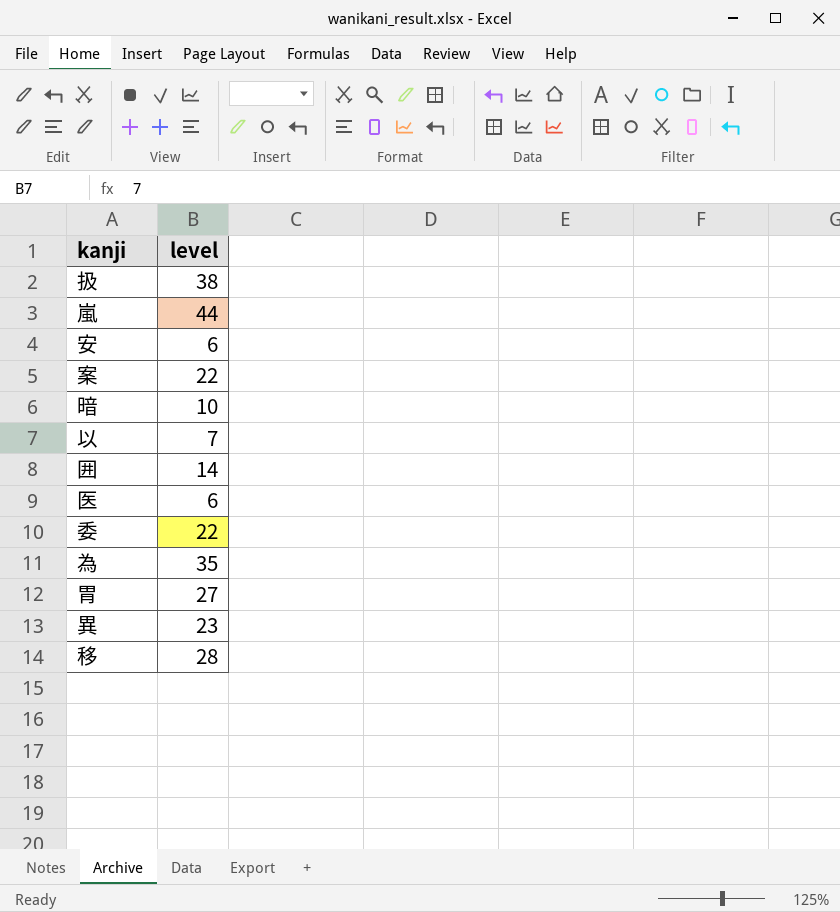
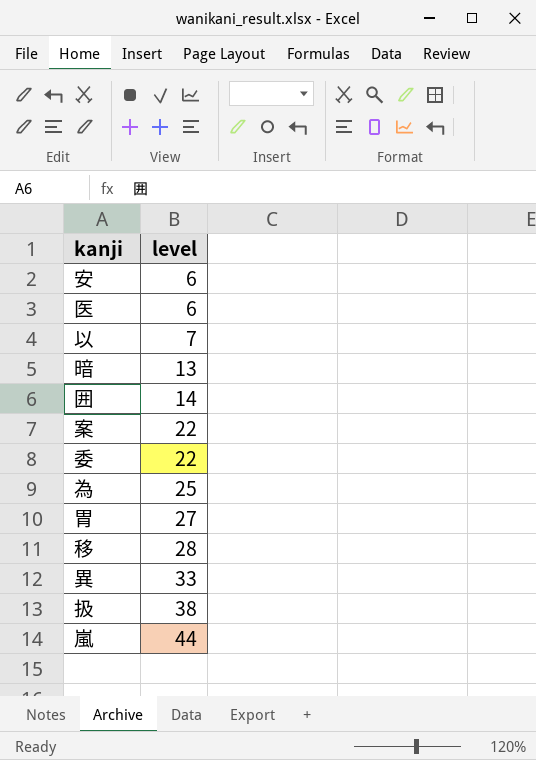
row order: none -> level ascending
暗 | level: 10 -> 13
為 | level: 35 -> 25
異 | level: 23 -> 33

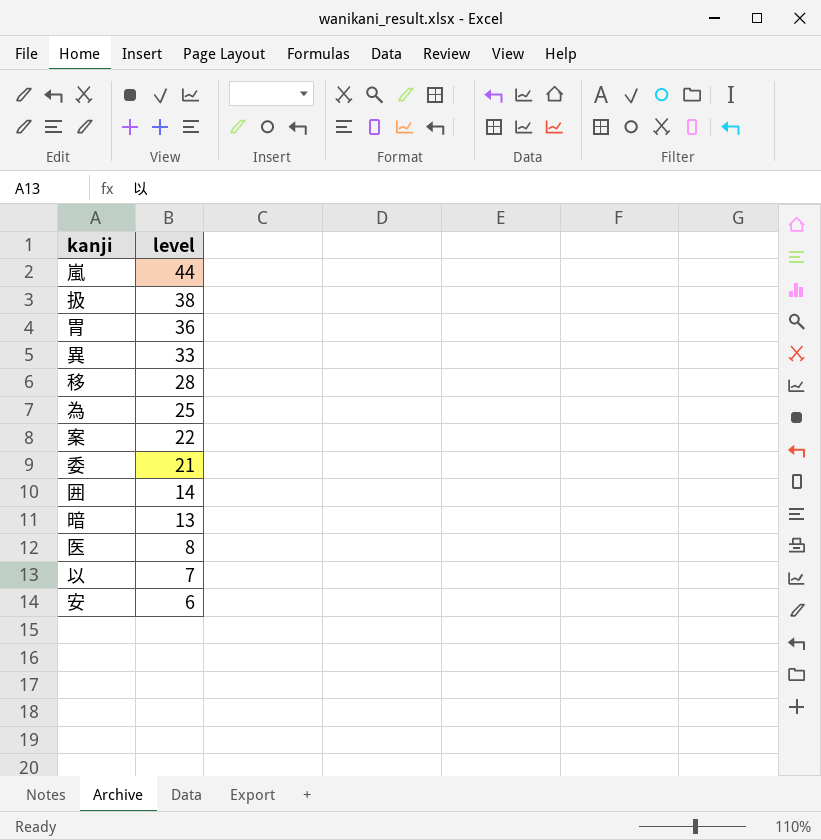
row order: level ascending -> level descending
胃 | level: 27 -> 36
委 | level: 22 -> 21
医 | level: 6 -> 8

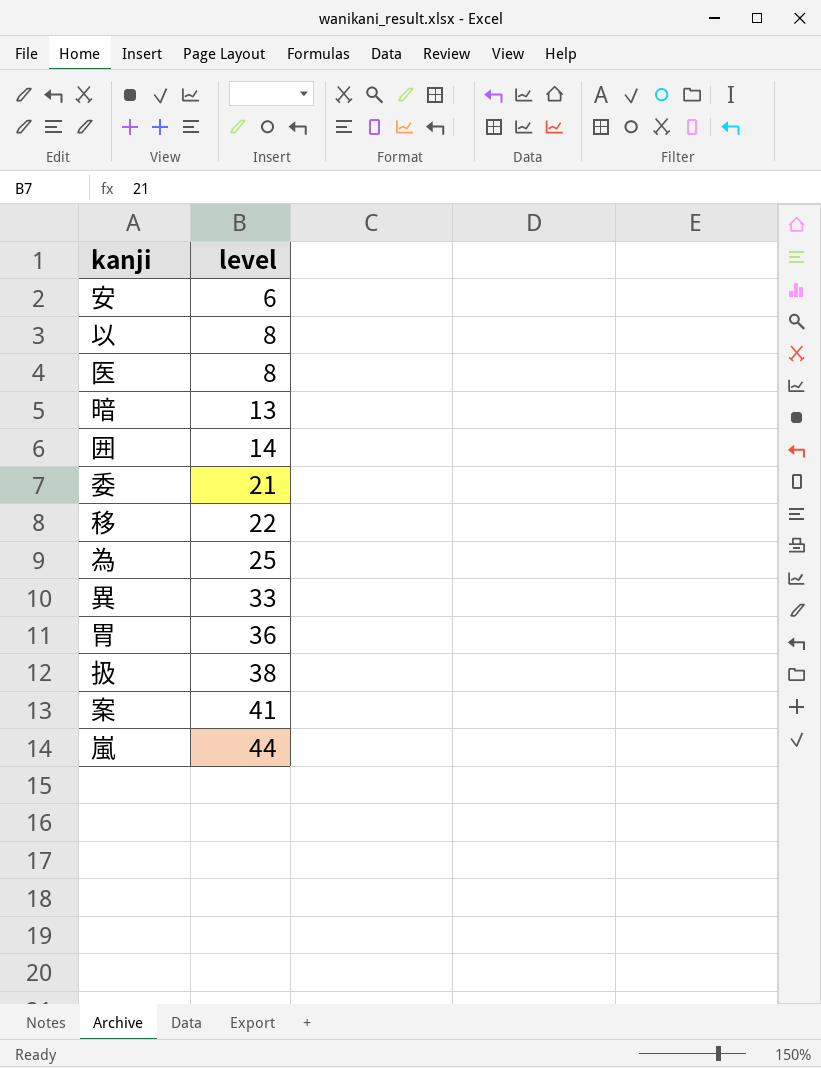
row order: level descending -> level ascending
以 | level: 7 -> 8
移 | level: 28 -> 22
案 | level: 22 -> 41

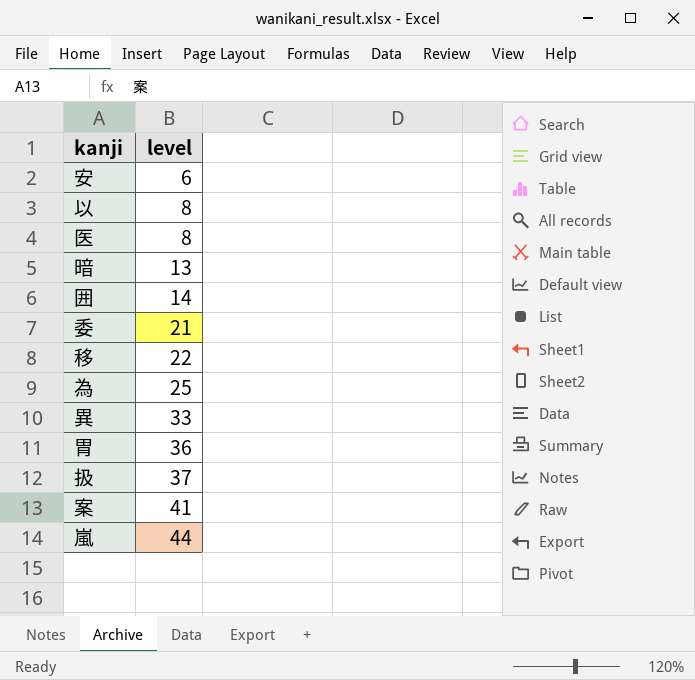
扱 | level: 38 -> 37

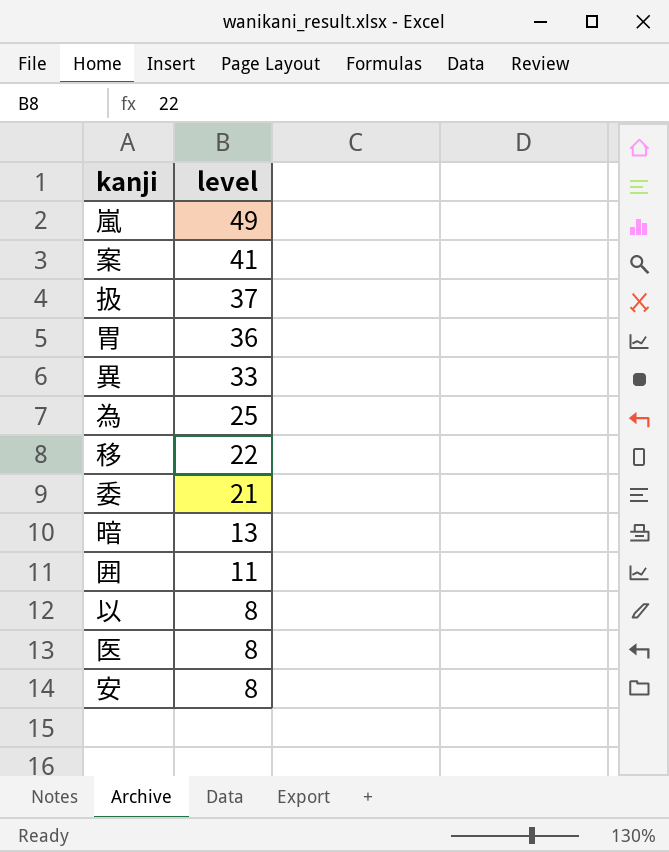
row order: level ascending -> level descending
嵐 | level: 44 -> 49
囲 | level: 14 -> 11
安 | level: 6 -> 8

